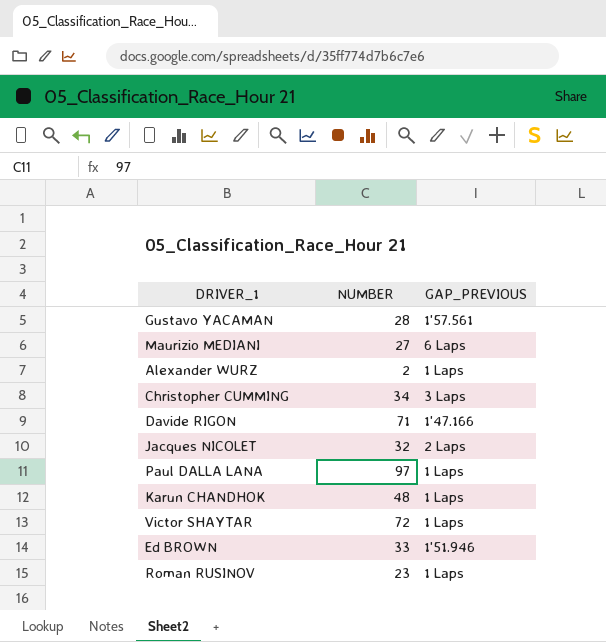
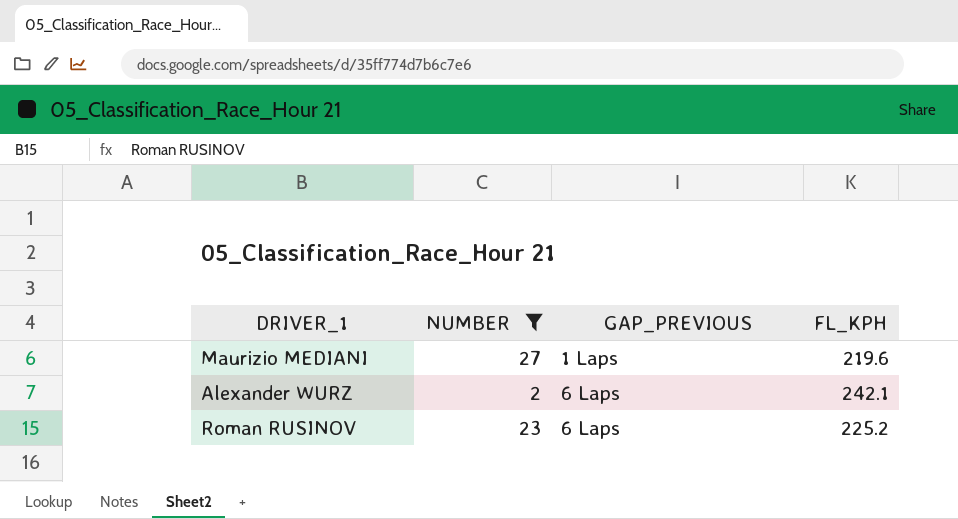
filter: none -> NUMBER <= 27
column FL_KPH | position: none -> 4
Maurizio MEDIANI | GAP_PREVIOUS: 6 Laps -> 1 Laps
Alexander WURZ | GAP_PREVIOUS: 1 Laps -> 6 Laps
Roman RUSINOV | GAP_PREVIOUS: 1 Laps -> 6 Laps

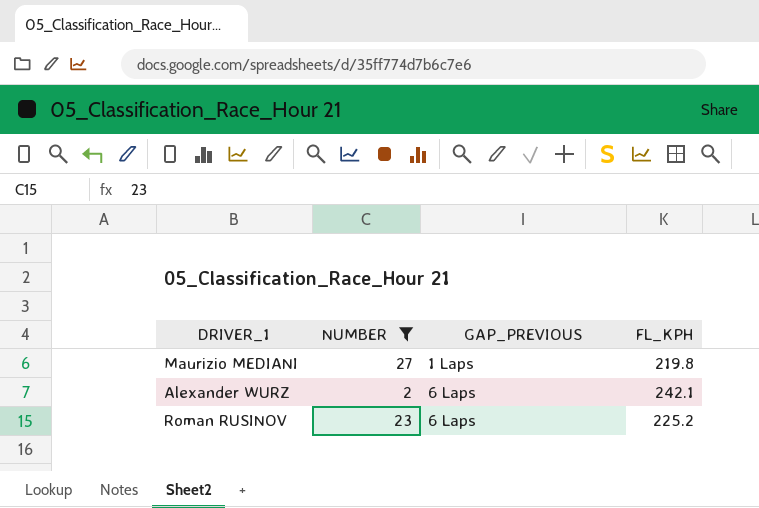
Maurizio MEDIANI | FL_KPH: 219.6 -> 219.8

